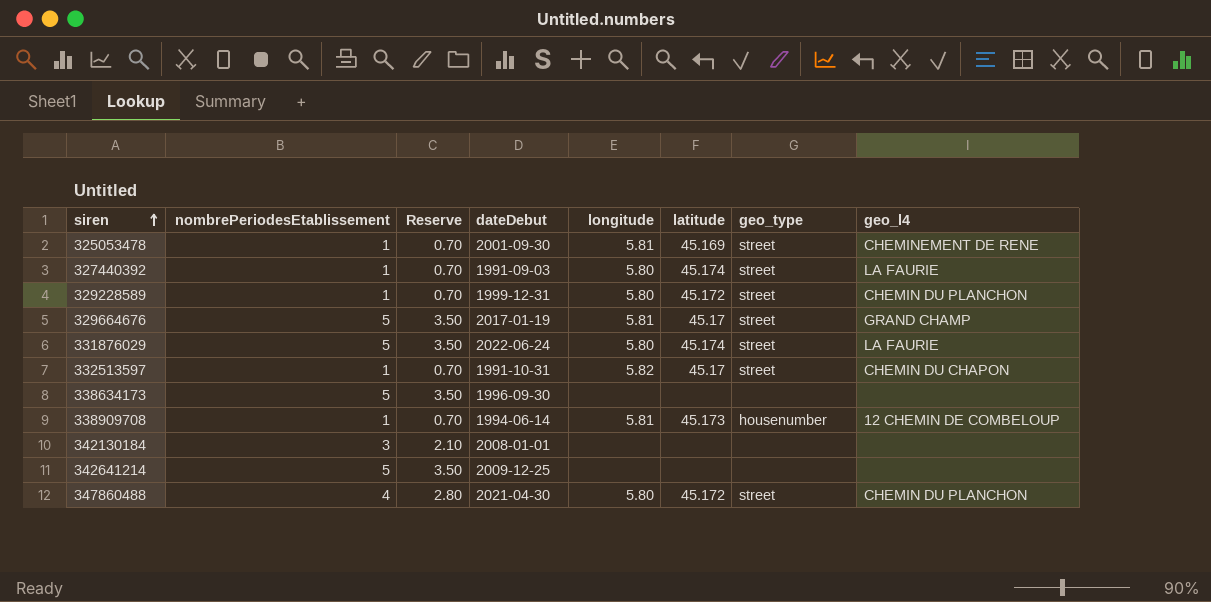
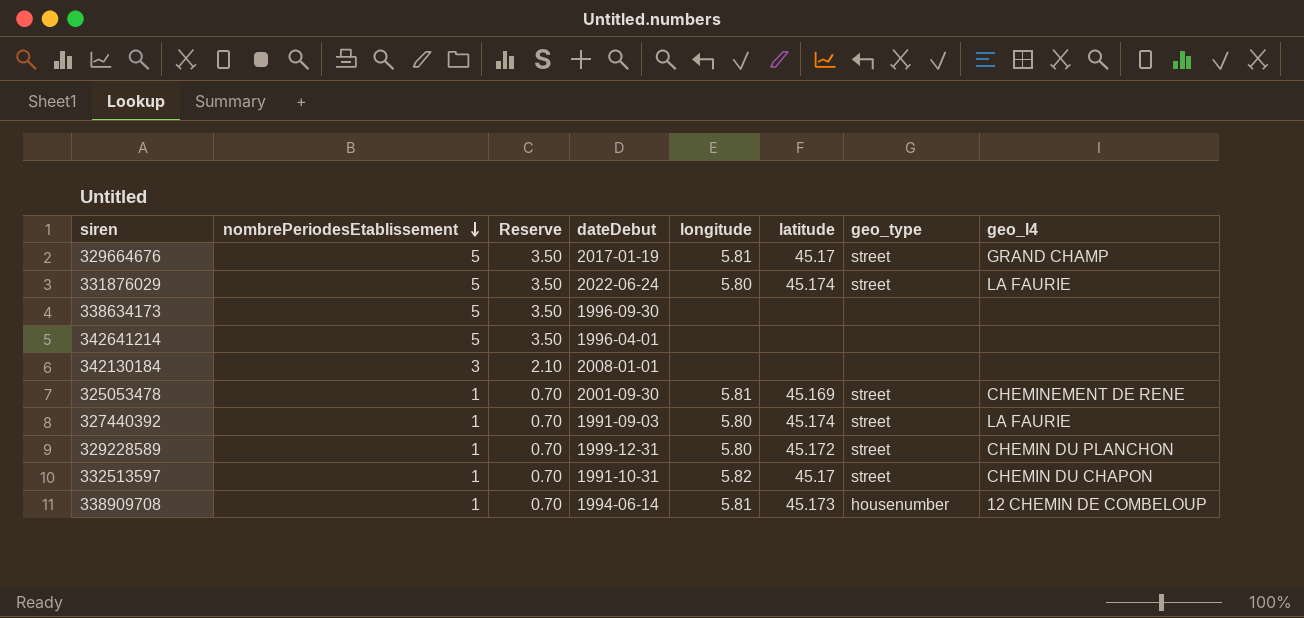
row order: siren ascending -> nombrePeriodesEtablissement descending
row 347860488: 4 | 2.80 | 2021-04-30 | 5.80 | 45.172 | street | CHEMIN DU PLANCHON -> none
342641214 | dateDebut: 2009-12-25 -> 1996-04-01

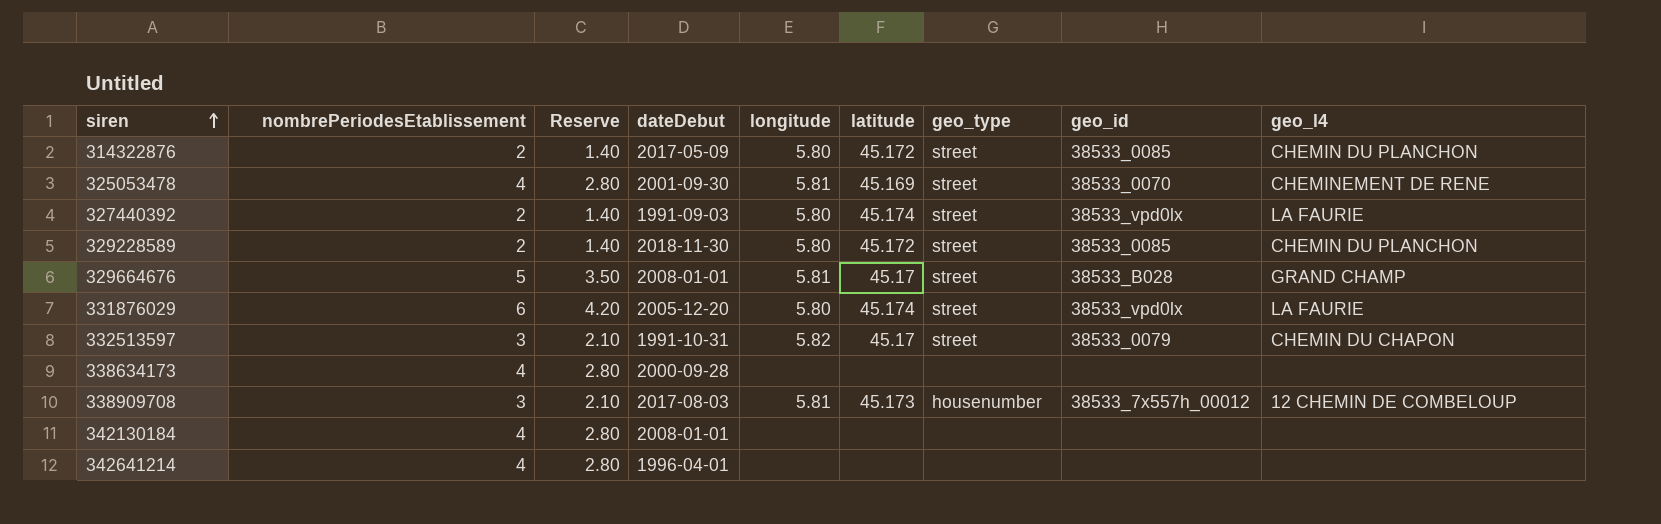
row order: nombrePeriodesEtablissement descending -> siren ascending
column geo_id | position: none -> 8
row 314322876: none -> 2 | 1.40 | 2017-05-09 | 5.80 | 45.172 | street | 38533_0085 | CHEMIN DU PLANCHON
325053478 | nombrePeriodesEtablissement: 1 -> 4
325053478 | Reserve: 0.70 -> 2.80
327440392 | nombrePeriodesEtablissement: 1 -> 2
327440392 | Reserve: 0.70 -> 1.40
329228589 | nombrePeriodesEtablissement: 1 -> 2
329228589 | Reserve: 0.70 -> 1.40
329228589 | dateDebut: 1999-12-31 -> 2018-11-30
329664676 | dateDebut: 2017-01-19 -> 2008-01-01
331876029 | nombrePeriodesEtablissement: 5 -> 6
331876029 | Reserve: 3.50 -> 4.20
331876029 | dateDebut: 2022-06-24 -> 2005-12-20
332513597 | nombrePeriodesEtablissement: 1 -> 3
332513597 | Reserve: 0.70 -> 2.10
338634173 | nombrePeriodesEtablissement: 5 -> 4
338634173 | Reserve: 3.50 -> 2.80
338634173 | dateDebut: 1996-09-30 -> 2000-09-28
338909708 | nombrePeriodesEtablissement: 1 -> 3
338909708 | Reserve: 0.70 -> 2.10
338909708 | dateDebut: 1994-06-14 -> 2017-08-03
342130184 | nombrePeriodesEtablissement: 3 -> 4
342130184 | Reserve: 2.10 -> 2.80
342641214 | nombrePeriodesEtablissement: 5 -> 4
342641214 | Reserve: 3.50 -> 2.80

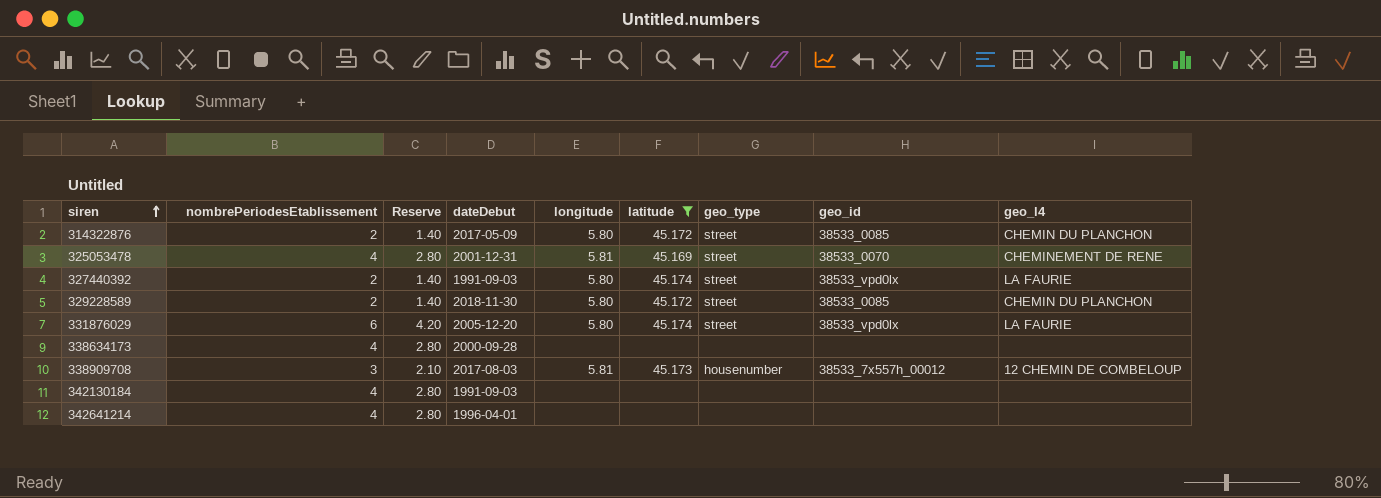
filter: none -> latitude != 45.17
325053478 | dateDebut: 2001-09-30 -> 2001-12-31
342130184 | dateDebut: 2008-01-01 -> 1991-09-03

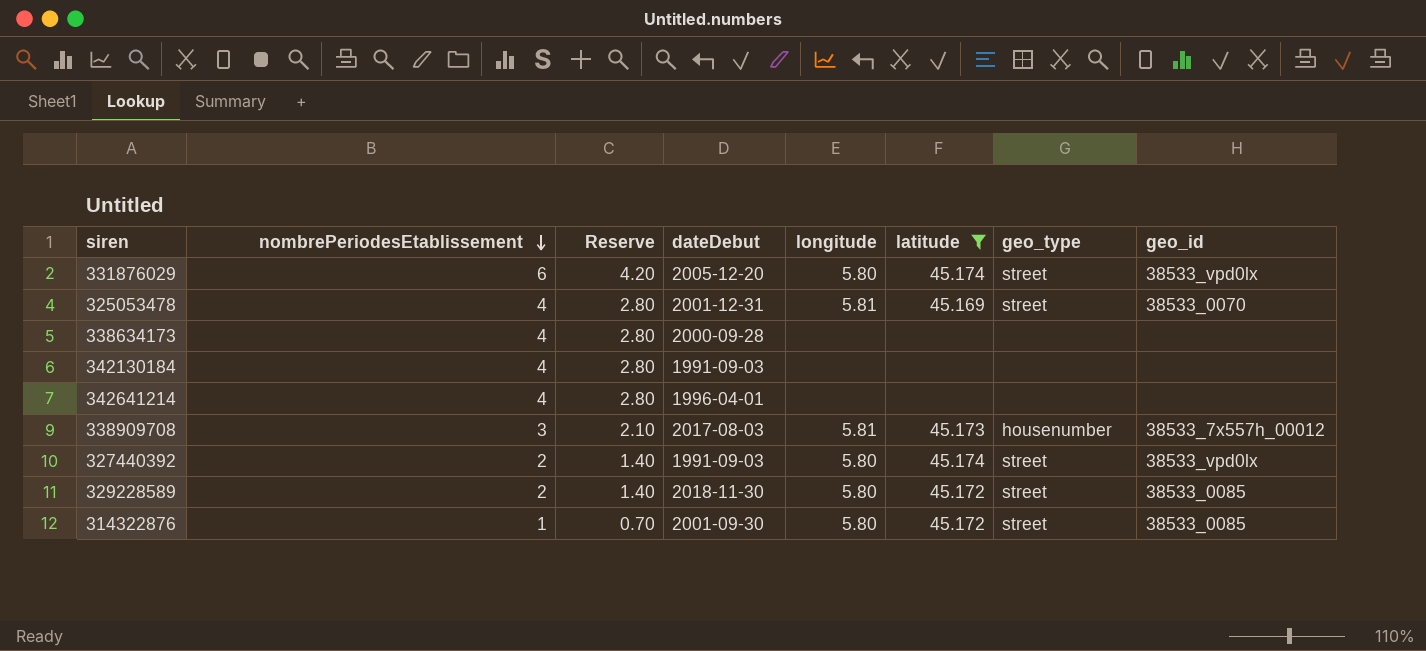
row order: siren ascending -> nombrePeriodesEtablissement descending
column geo_l4 | position: 9 -> none
314322876 | nombrePeriodesEtablissement: 2 -> 1
314322876 | Reserve: 1.40 -> 0.70
314322876 | dateDebut: 2017-05-09 -> 2001-09-30

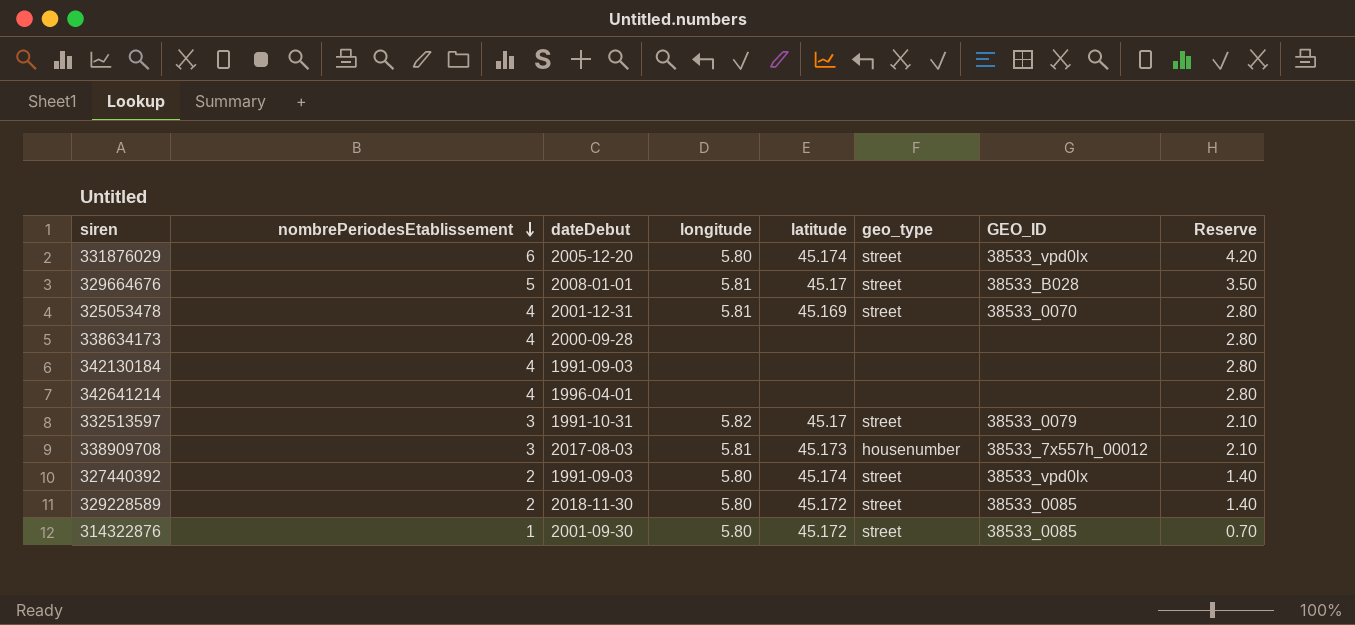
filter: latitude != 45.17 -> none
column name: geo_id -> GEO_ID
column Reserve | position: 3 -> 8

